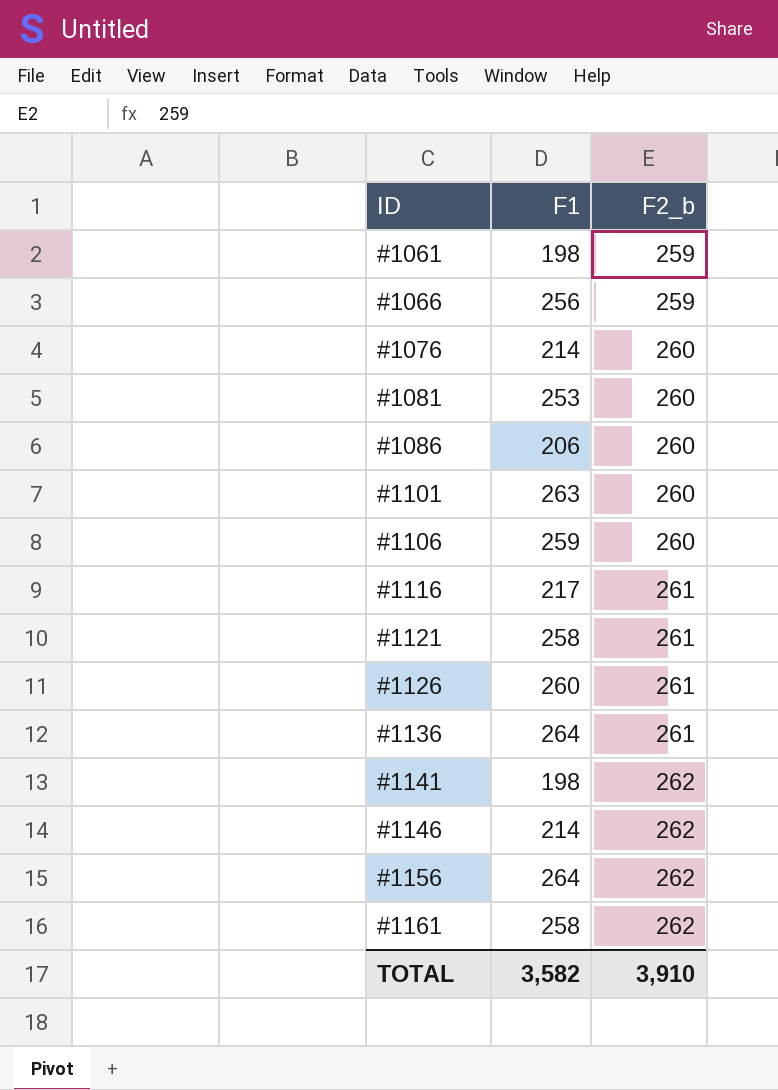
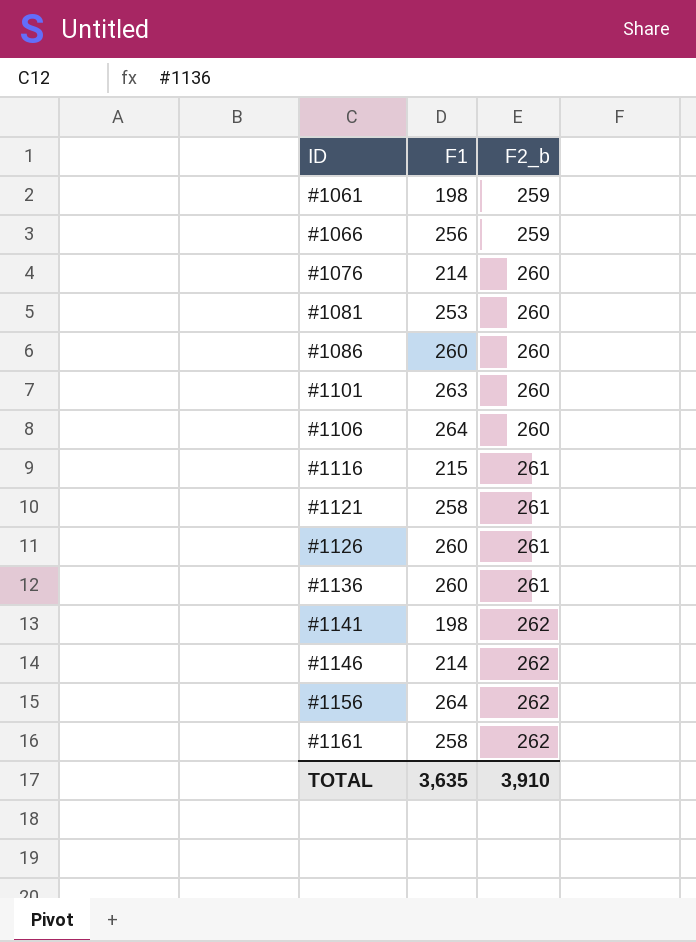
#1086 | F1: 206 -> 260
#1106 | F1: 259 -> 264
#1116 | F1: 217 -> 215
#1136 | F1: 264 -> 260
TOTAL | F1: 3,582 -> 3,635

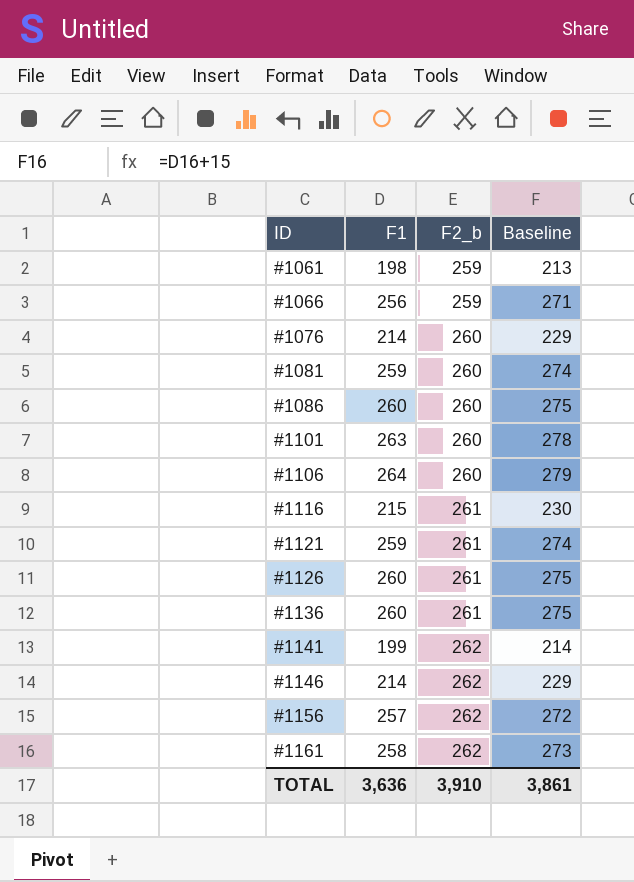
column Baseline | formula: none -> [F1] + 15
#1081 | F1: 253 -> 259
#1121 | F1: 258 -> 259
#1141 | F1: 198 -> 199
#1156 | F1: 264 -> 257
TOTAL | F1: 3,635 -> 3,636

